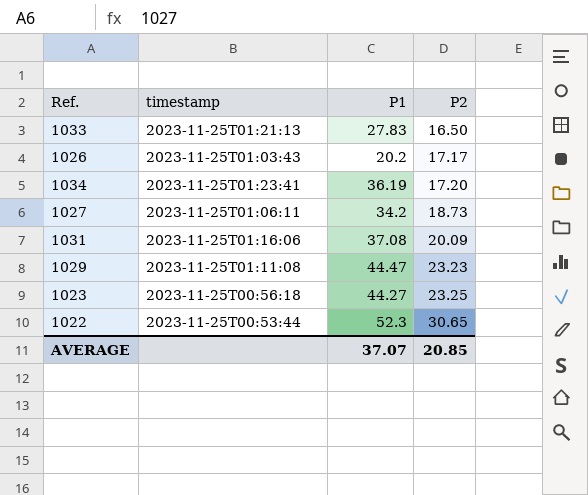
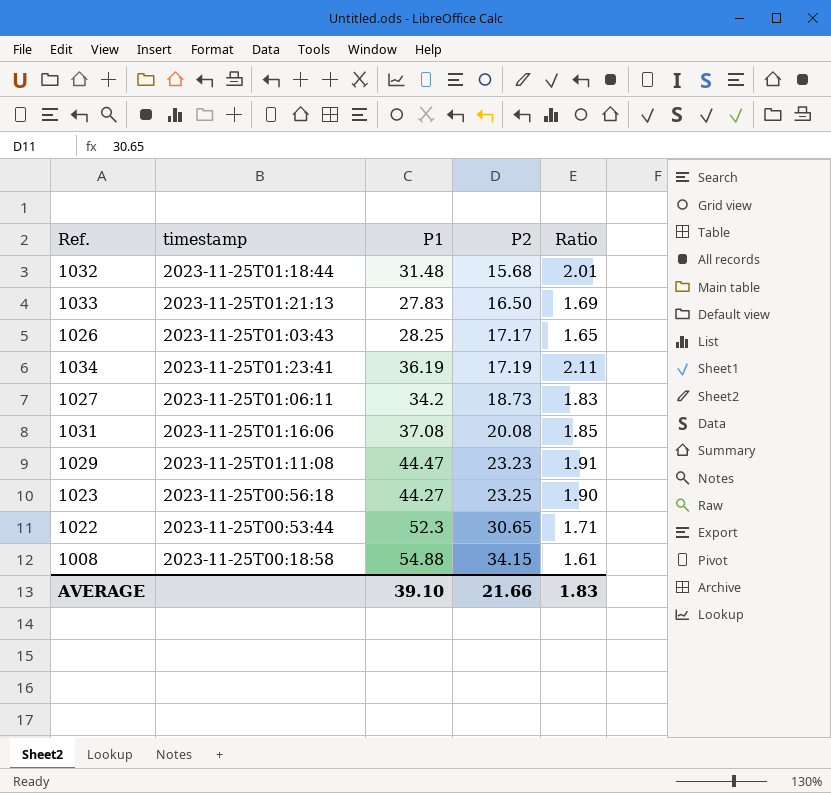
column Ratio | formula: none -> [P1] / [P2]
row 1032: none -> 2023-11-25T01:18:44 | 31.48 | 15.68 | 2.01
1026 | P1: 20.2 -> 28.25
1034 | P2: 17.20 -> 17.19
1031 | P2: 20.09 -> 20.08
row 1008: none -> 2023-11-25T00:18:58 | 54.88 | 34.15 | 1.61
AVERAGE | P1: 37.07 -> 39.10
AVERAGE | P2: 20.85 -> 21.66

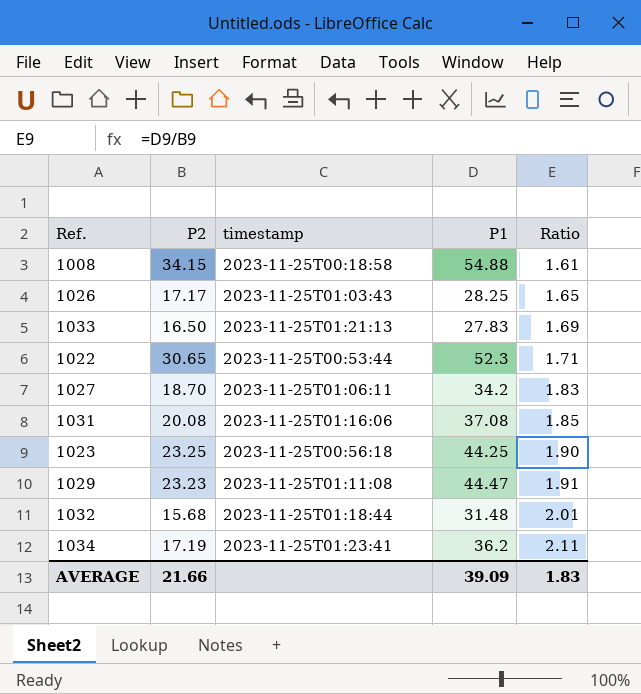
row order: P2 ascending -> Ratio ascending
column P2 | position: 4 -> 2
1027 | P2: 18.73 -> 18.70
1023 | P1: 44.27 -> 44.25
1034 | P1: 36.19 -> 36.2
AVERAGE | P1: 39.10 -> 39.09

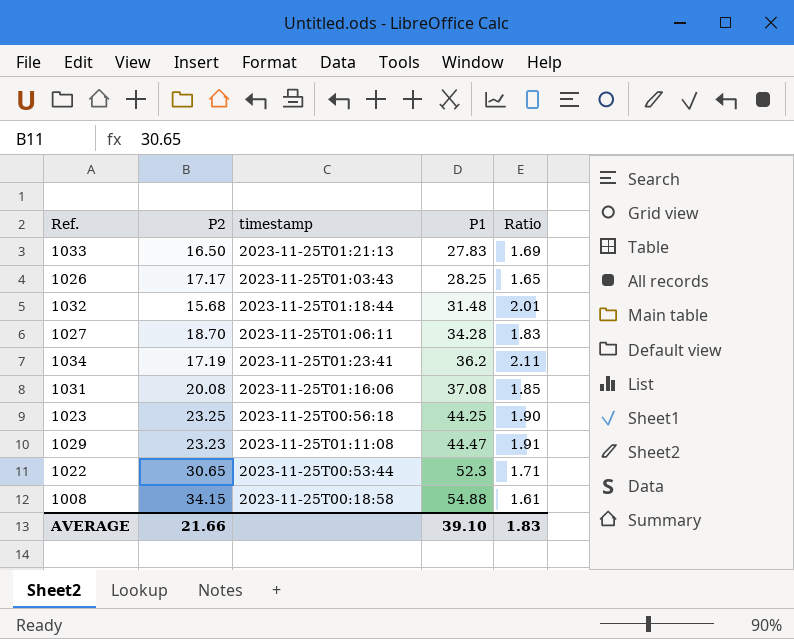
row order: Ratio ascending -> P1 ascending
1027 | P1: 34.2 -> 34.28
AVERAGE | P1: 39.09 -> 39.10

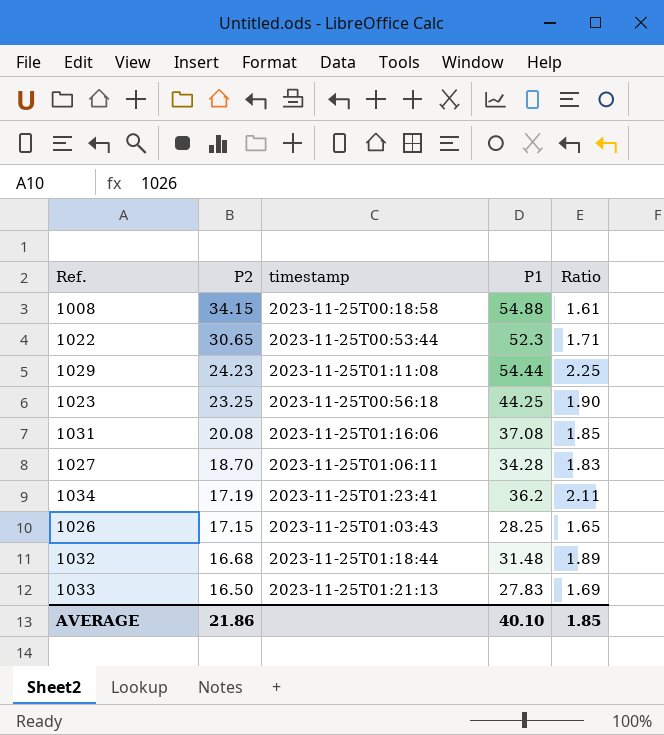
row order: P1 ascending -> P2 descending
1029 | P2: 23.23 -> 24.23
1029 | P1: 44.47 -> 54.44
1029 | Ratio: 1.91 -> 2.25
1026 | P2: 17.17 -> 17.15
1032 | P2: 15.68 -> 16.68
1032 | Ratio: 2.01 -> 1.89
AVERAGE | P2: 21.66 -> 21.86
AVERAGE | P1: 39.10 -> 40.10
AVERAGE | Ratio: 1.83 -> 1.85

